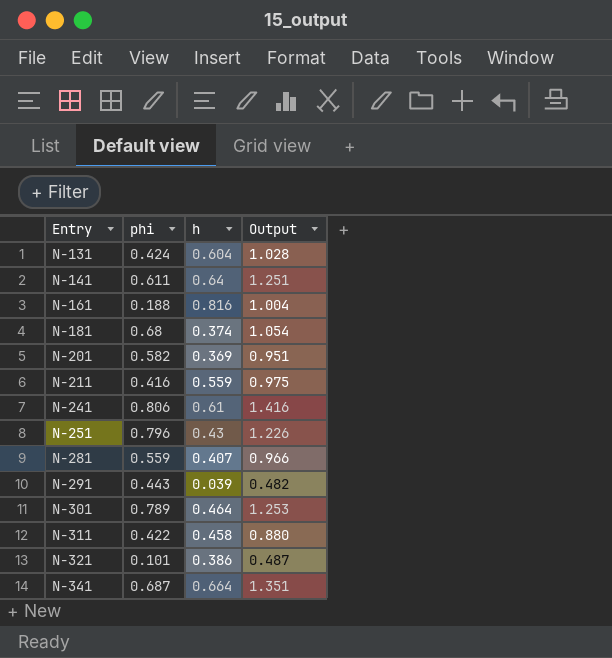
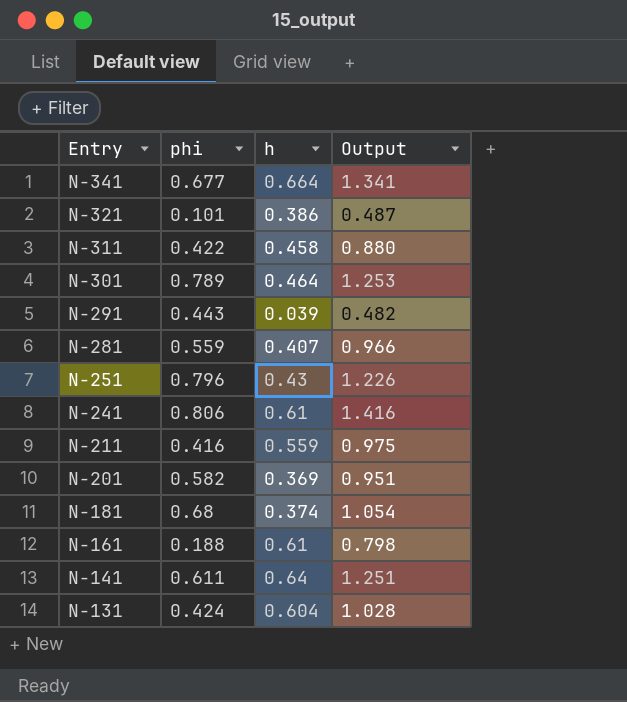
row order: Entry ascending -> Entry descending
N-341 | phi: 0.687 -> 0.677
N-341 | Output: 1.351 -> 1.341
N-161 | h: 0.816 -> 0.61
N-161 | Output: 1.004 -> 0.798

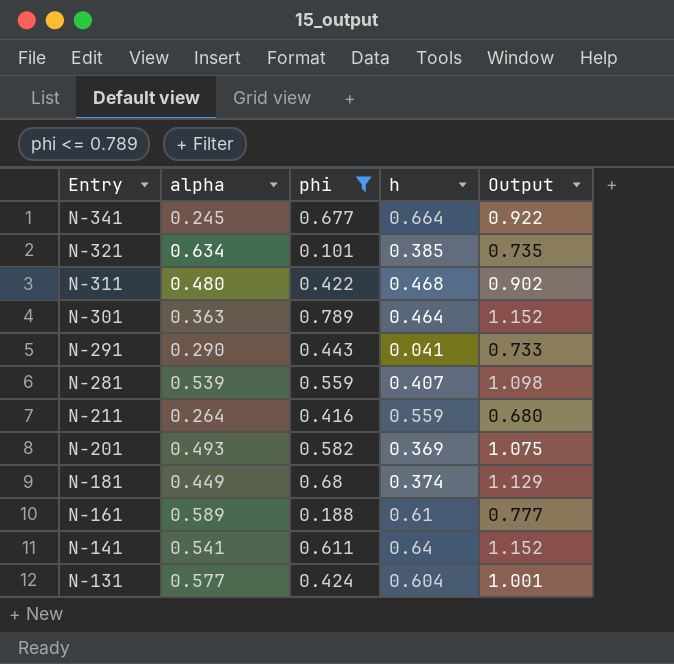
filter: none -> phi <= 0.789
column alpha | position: none -> 2
column Output | formula: [phi] + [h] -> [alpha] + [phi]
N-321 | h: 0.386 -> 0.385
N-311 | h: 0.458 -> 0.468
N-291 | h: 0.039 -> 0.041

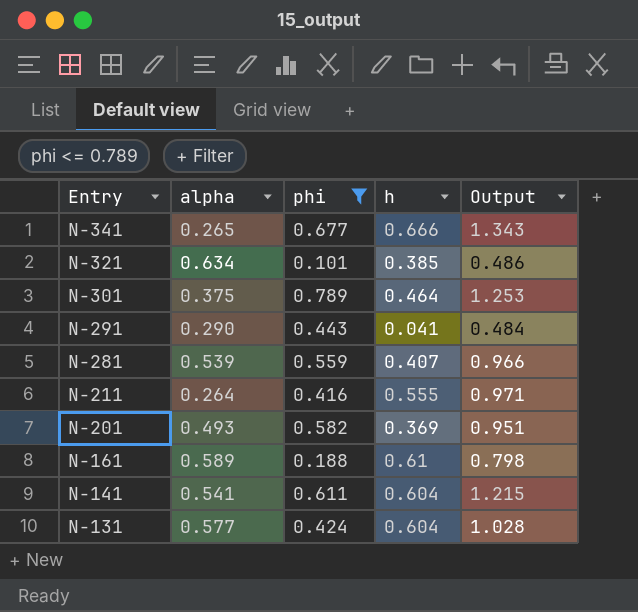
column Output | formula: [alpha] + [phi] -> [phi] + [h]
row N-311: 0.480 | 0.422 | 0.468 | 0.902 -> none
row N-181: 0.449 | 0.68 | 0.374 | 1.129 -> none
N-341 | alpha: 0.245 -> 0.265
N-341 | h: 0.664 -> 0.666
N-301 | alpha: 0.363 -> 0.375
N-211 | h: 0.559 -> 0.555
N-141 | h: 0.64 -> 0.604

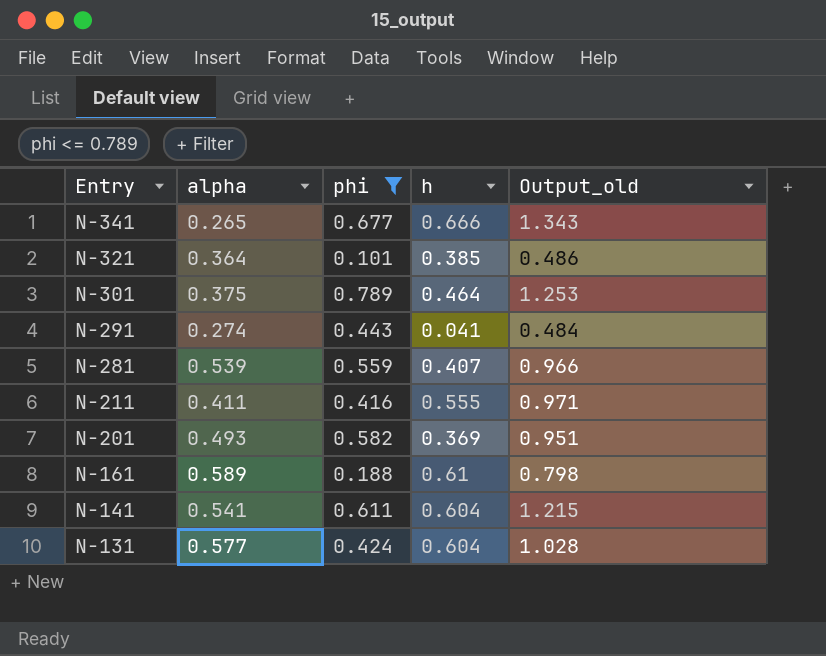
column name: Output -> Output_old
N-321 | alpha: 0.634 -> 0.364
N-291 | alpha: 0.290 -> 0.274
N-211 | alpha: 0.264 -> 0.411

